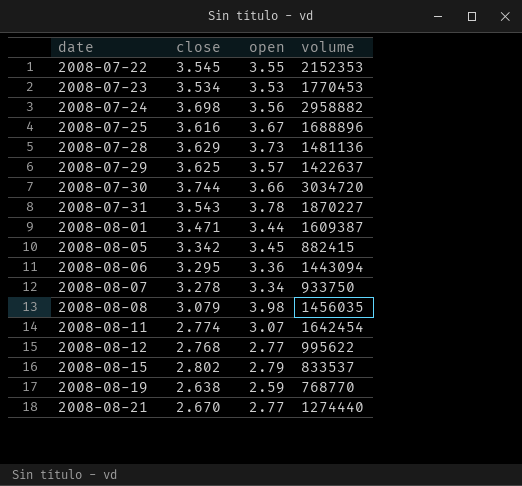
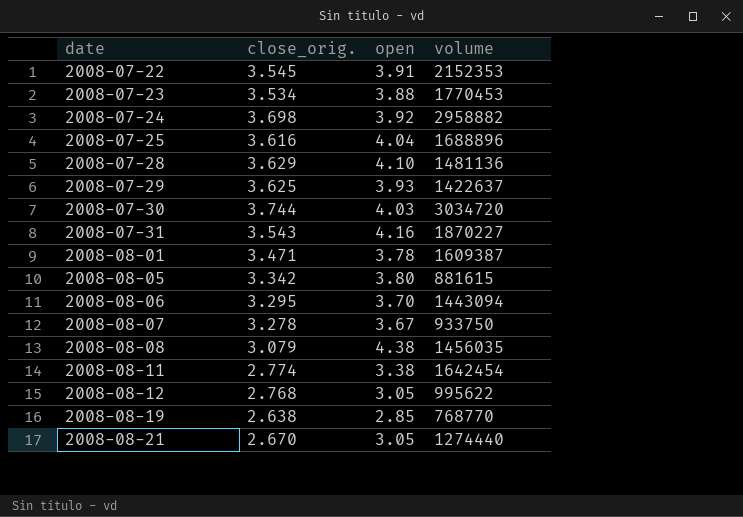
column name: close -> close_orig.
row 2008-08-15: 2.802 | 2.79 | 833537 -> none
2008-07-22 | open: 3.55 -> 3.91
2008-07-23 | open: 3.53 -> 3.88
2008-07-24 | open: 3.56 -> 3.92
2008-07-25 | open: 3.67 -> 4.04
2008-07-28 | open: 3.73 -> 4.10
2008-07-29 | open: 3.57 -> 3.93
2008-07-30 | open: 3.66 -> 4.03
2008-07-31 | open: 3.78 -> 4.16
2008-08-01 | open: 3.44 -> 3.78
2008-08-05 | open: 3.45 -> 3.80
2008-08-05 | volume: 882415 -> 881615
2008-08-06 | open: 3.36 -> 3.70
2008-08-07 | open: 3.34 -> 3.67
2008-08-08 | open: 3.98 -> 4.38
2008-08-11 | open: 3.07 -> 3.38
2008-08-12 | open: 2.77 -> 3.05
2008-08-19 | open: 2.59 -> 2.85
2008-08-21 | open: 2.77 -> 3.05

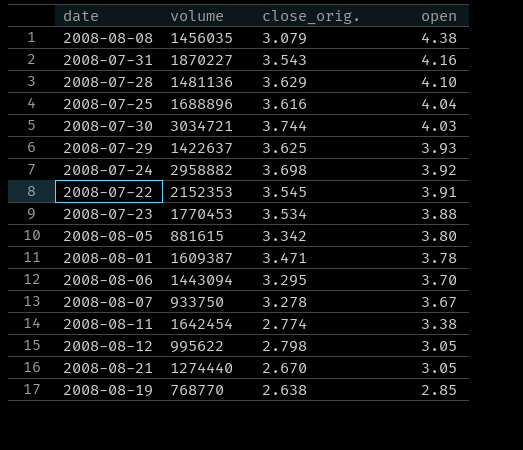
row order: date ascending -> open descending
column volume | position: 4 -> 2
2008-07-30 | volume: 3034720 -> 3034721
2008-08-12 | close_orig.: 2.768 -> 2.798

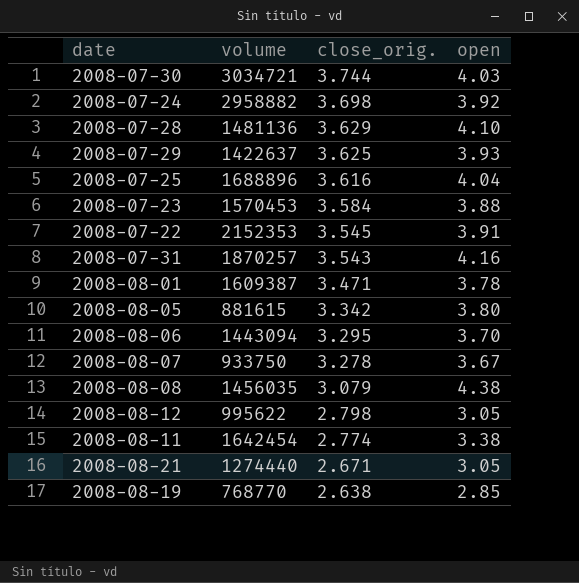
row order: open descending -> close_orig. descending
2008-07-23 | volume: 1770453 -> 1570453
2008-07-23 | close_orig.: 3.534 -> 3.584
2008-07-31 | volume: 1870227 -> 1870257
2008-08-21 | close_orig.: 2.670 -> 2.671

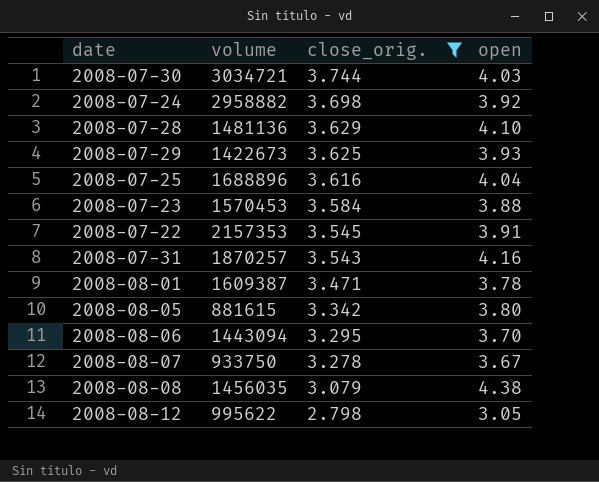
filter: none -> close_orig. >= 2.798
2008-07-29 | volume: 1422637 -> 1422673
2008-07-22 | volume: 2152353 -> 2157353

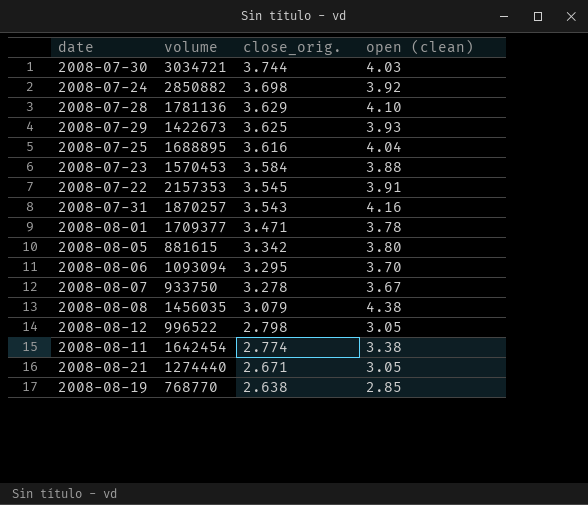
filter: close_orig. >= 2.798 -> none
column name: open -> open (clean)
2008-07-24 | volume: 2958882 -> 2850882
2008-07-28 | volume: 1481136 -> 1781136
2008-07-25 | volume: 1688896 -> 1688895
2008-08-01 | volume: 1609387 -> 1709377
2008-08-06 | volume: 1443094 -> 1093094
2008-08-12 | volume: 995622 -> 996522

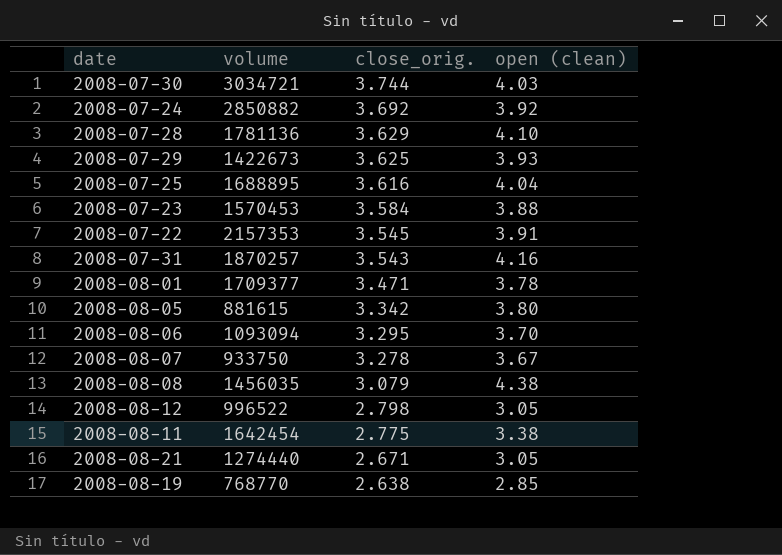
2008-07-24 | close_orig.: 3.698 -> 3.692
2008-08-11 | close_orig.: 2.774 -> 2.775

